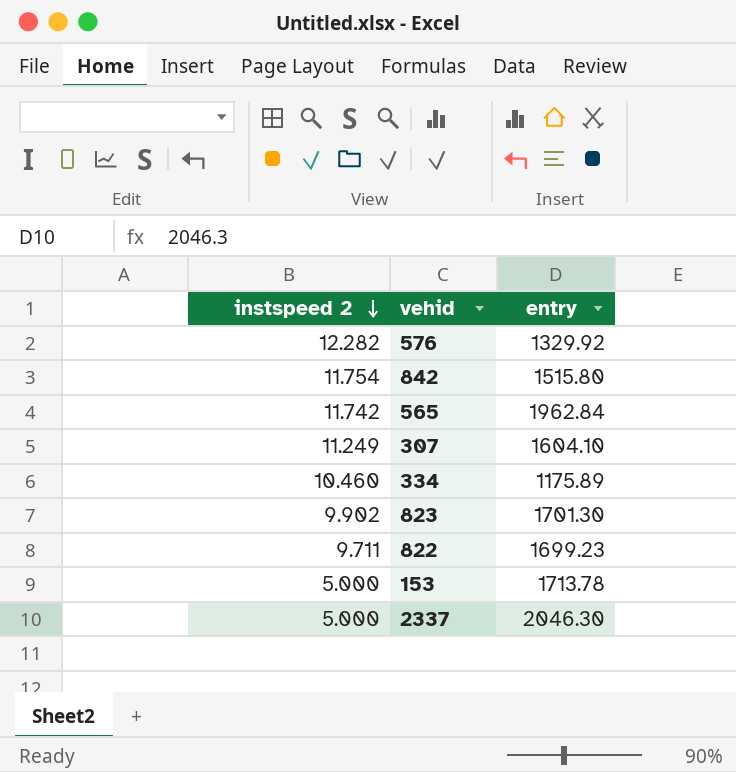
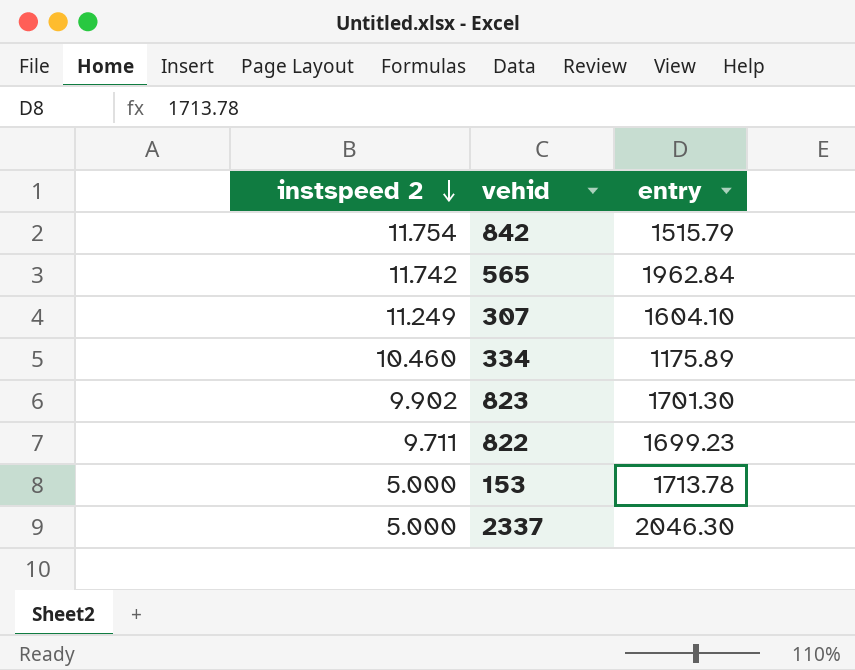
row 576: 12.282 | 1329.92 -> none
842 | entry: 1515.80 -> 1515.79

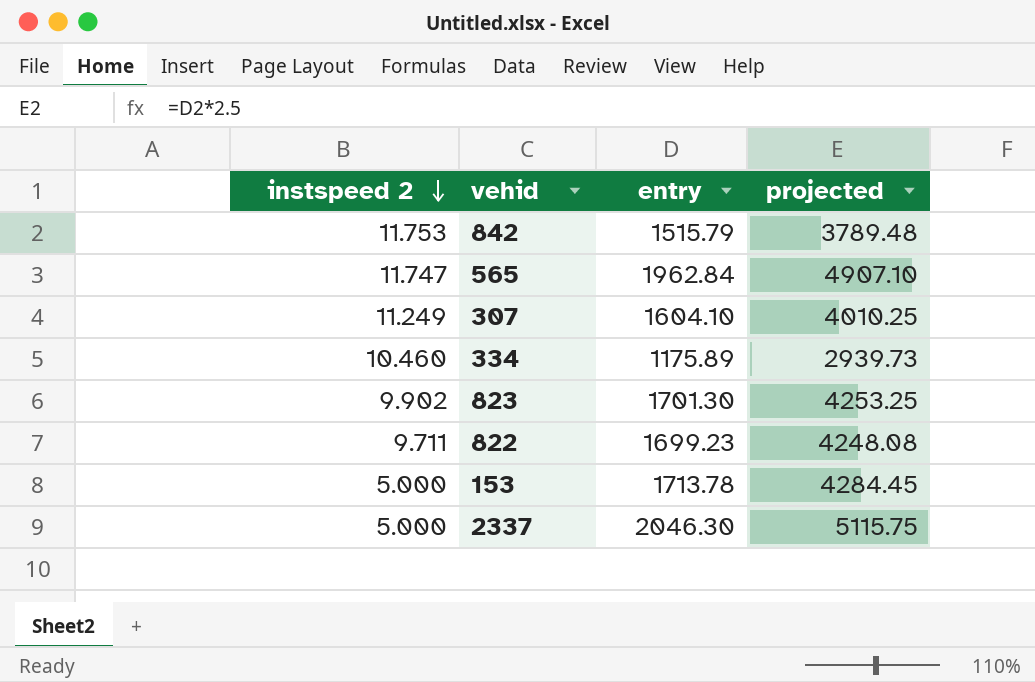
column projected | formula: none -> [entry] * 2.5
842 | instspeed 2: 11.754 -> 11.753
565 | instspeed 2: 11.742 -> 11.747

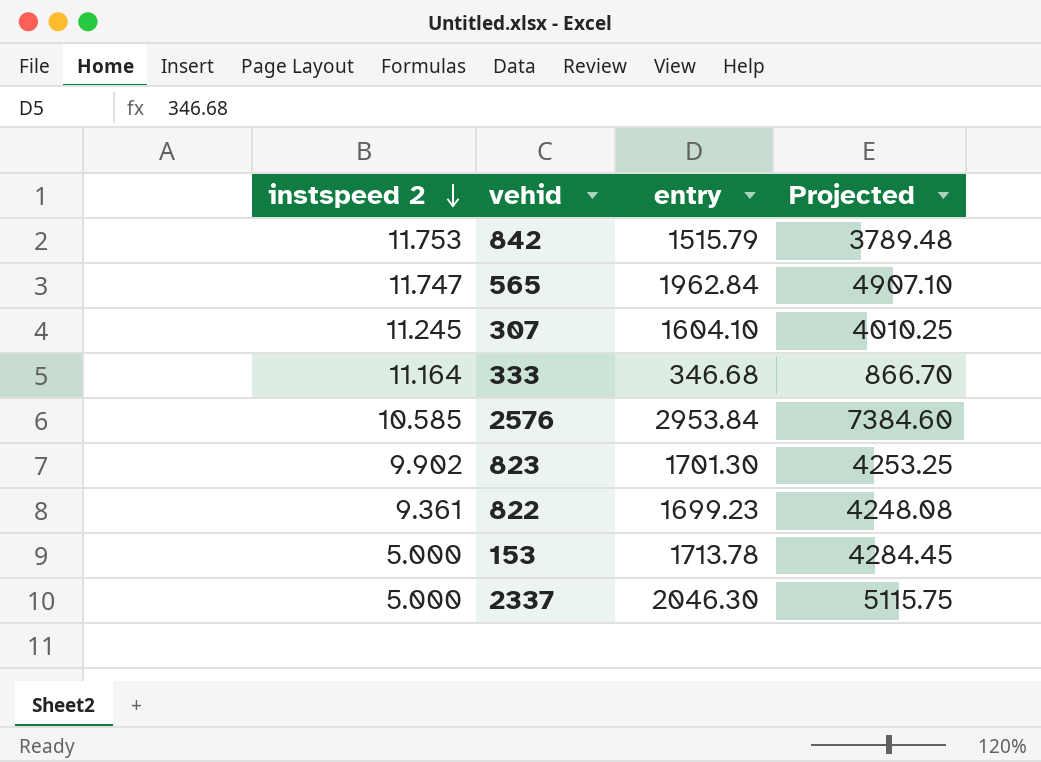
column name: projected -> Projected
row 334: 10.460 | 1175.89 | 2939.73 -> none
307 | instspeed 2: 11.249 -> 11.245
row 333: none -> 11.164 | 346.68 | 866.70
row 2576: none -> 10.585 | 2953.84 | 7384.60
822 | instspeed 2: 9.711 -> 9.361

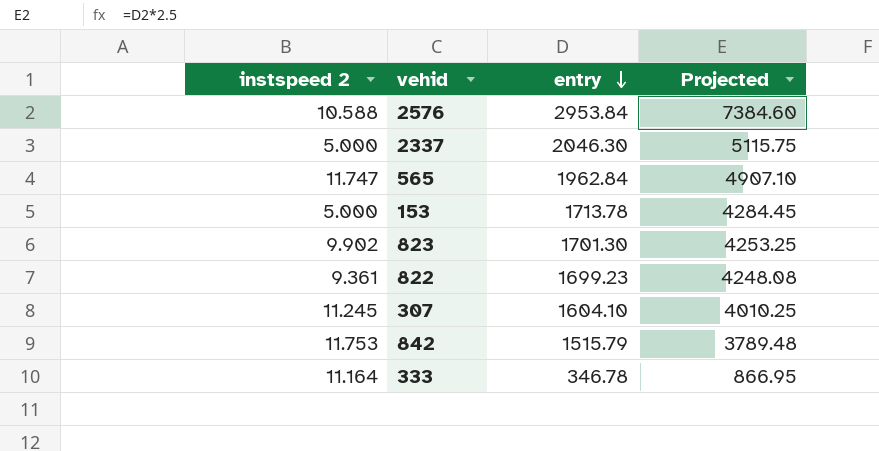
row order: instspeed 2 descending -> entry descending
2576 | instspeed 2: 10.585 -> 10.588
333 | entry: 346.68 -> 346.78
333 | Projected: 866.70 -> 866.95

